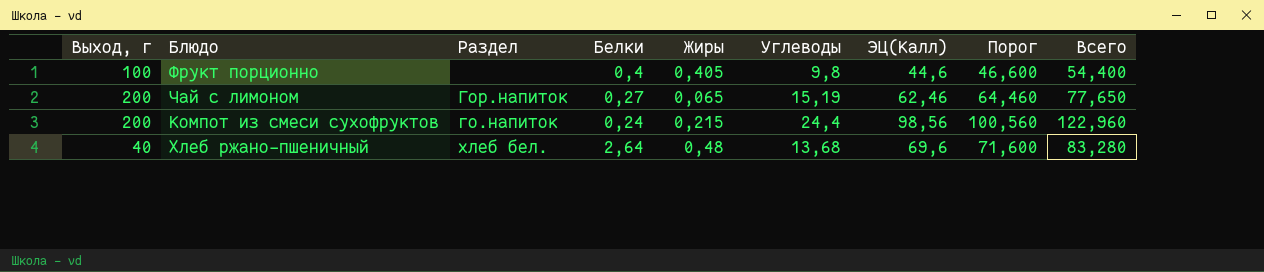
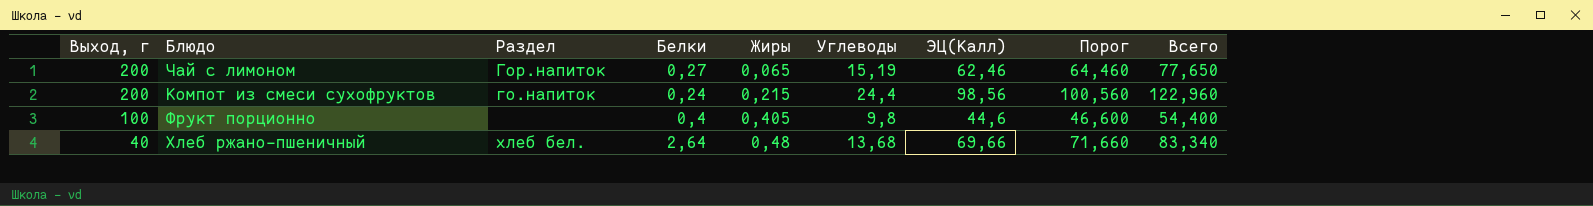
row order: none -> Выход, г descending
Хлеб ржано-пшеничный | ЭЦ(Калл): 69,6 -> 69,66
Хлеб ржано-пшеничный | Порог: 71,600 -> 71,660
Хлеб ржано-пшеничный | Всего: 83,280 -> 83,340

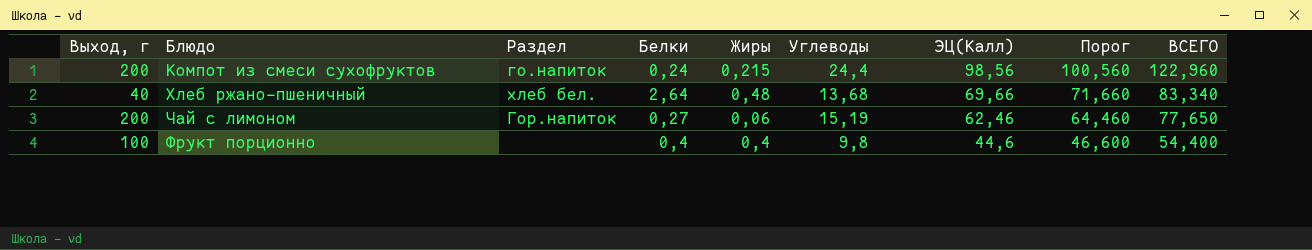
row order: Выход, г descending -> ЭЦ(Калл) descending
column name: Всего -> ВСЕГО
Чай с лимоном | Жиры: 0,065 -> 0,06
Фрукт порционно | Жиры: 0,405 -> 0,4

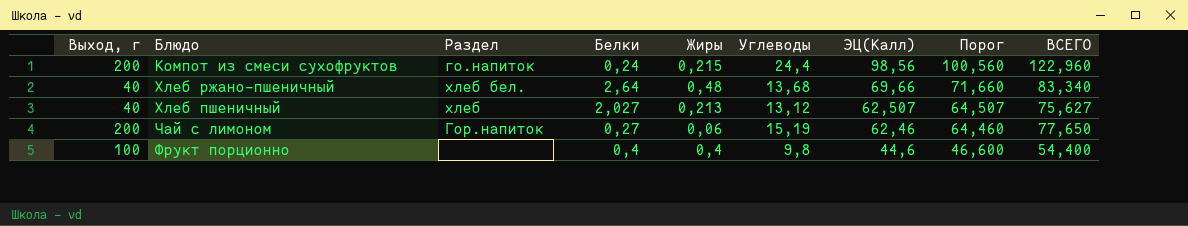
row Хлеб пшеничный: none -> 40 | хлеб | 2,027 | 0,213 | 13,12 | 62,507 | 64,507 | 75,627

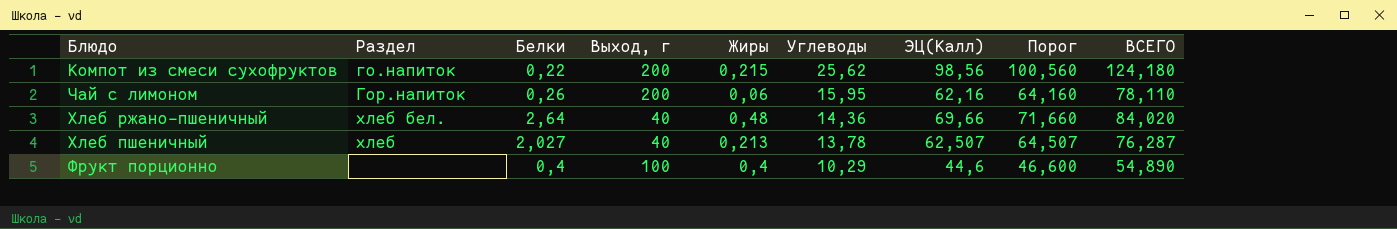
row order: ЭЦ(Калл) descending -> Углеводы descending
column Выход, г | position: 1 -> 4
Компот из смеси сухофруктов | Белки: 0,24 -> 0,22
Компот из смеси сухофруктов | Углеводы: 24,4 -> 25,62
Компот из смеси сухофруктов | ВСЕГО: 122,960 -> 124,180
Чай с лимоном | Белки: 0,27 -> 0,26
Чай с лимоном | Углеводы: 15,19 -> 15,95
Чай с лимоном | ЭЦ(Калл): 62,46 -> 62,16
Чай с лимоном | Порог: 64,460 -> 64,160
Чай с лимоном | ВСЕГО: 77,650 -> 78,110
Хлеб ржано-пшеничный | Углеводы: 13,68 -> 14,36
Хлеб ржано-пшеничный | ВСЕГО: 83,340 -> 84,020
Хлеб пшеничный | Углеводы: 13,12 -> 13,78
Хлеб пшеничный | ВСЕГО: 75,627 -> 76,287
Фрукт порционно | Углеводы: 9,8 -> 10,29
Фрукт порционно | ВСЕГО: 54,400 -> 54,890

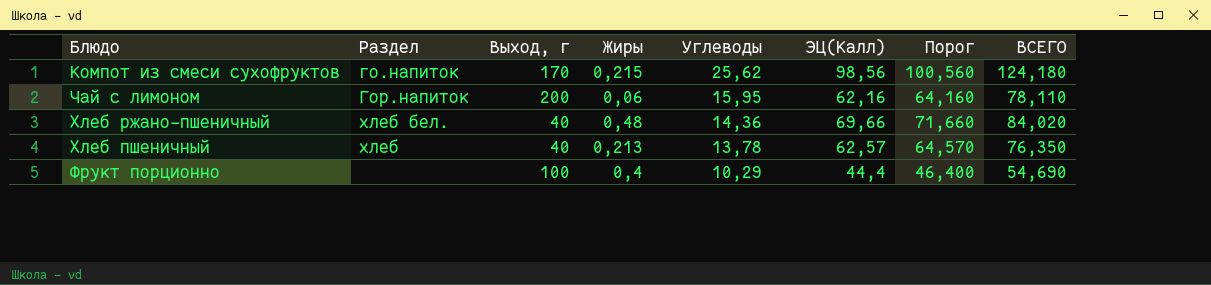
column Белки | position: 3 -> none
Компот из смеси сухофруктов | Выход, г: 200 -> 170
Хлеб пшеничный | ЭЦ(Калл): 62,507 -> 62,57
Хлеб пшеничный | Порог: 64,507 -> 64,570
Хлеб пшеничный | ВСЕГО: 76,287 -> 76,350
Фрукт порционно | ЭЦ(Калл): 44,6 -> 44,4
Фрукт порционно | Порог: 46,600 -> 46,400
Фрукт порционно | ВСЕГО: 54,890 -> 54,690

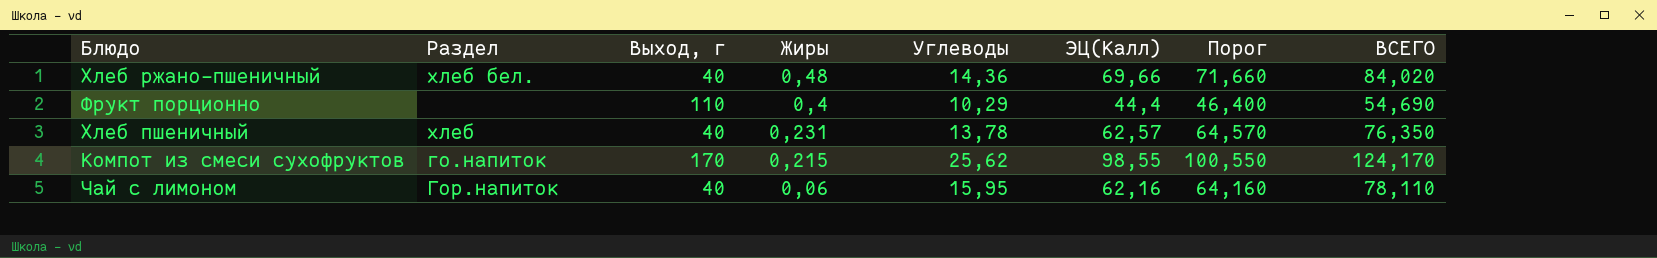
row order: Углеводы descending -> Жиры descending
Фрукт порционно | Выход, г: 100 -> 110
Хлеб пшеничный | Жиры: 0,213 -> 0,231
Компот из смеси сухофруктов | ЭЦ(Калл): 98,56 -> 98,55
Компот из смеси сухофруктов | Порог: 100,560 -> 100,550
Компот из смеси сухофруктов | ВСЕГО: 124,180 -> 124,170
Чай с лимоном | Выход, г: 200 -> 40

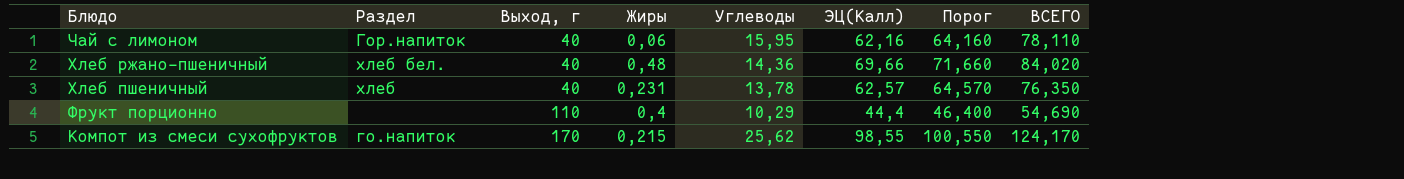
row order: Жиры descending -> Блюдо descending

